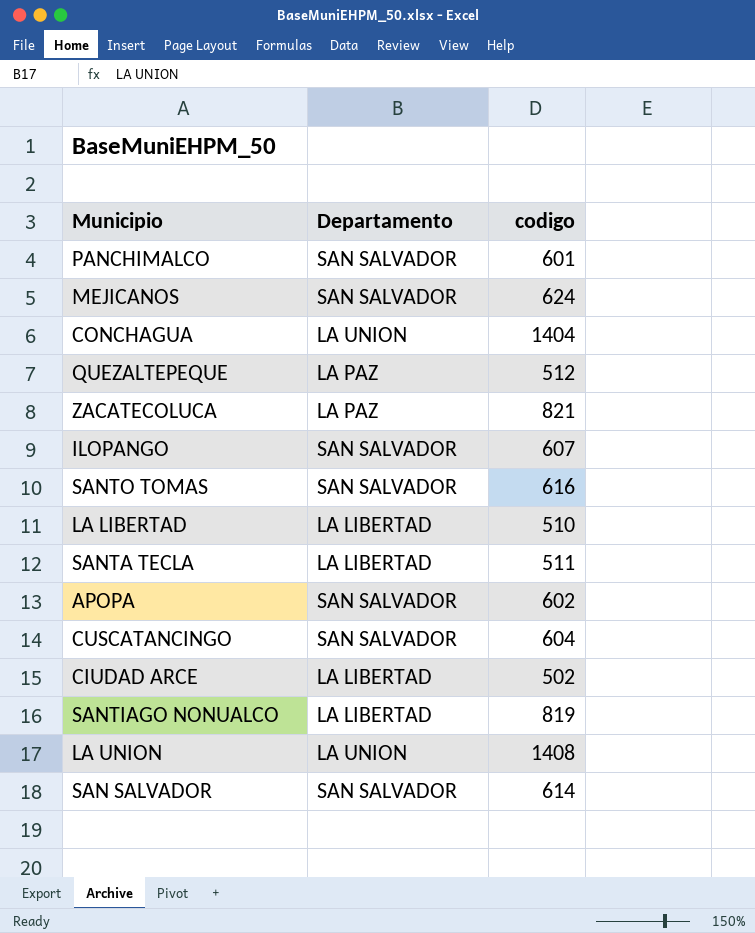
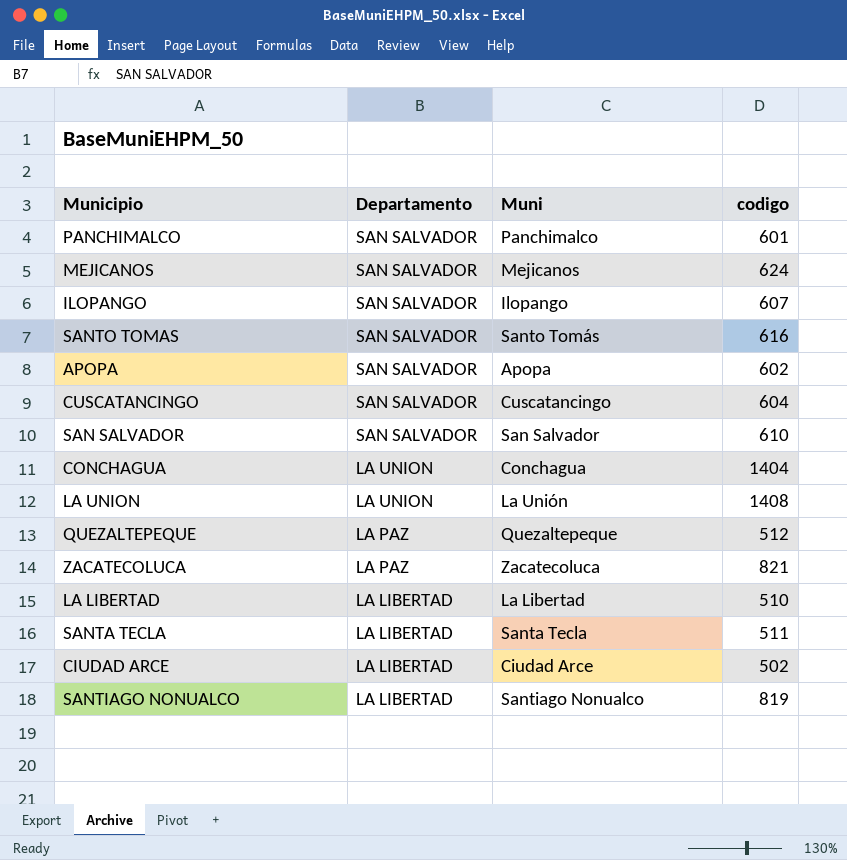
row order: none -> Departamento descending
column Muni | position: none -> 3
SAN SALVADOR | codigo: 614 -> 610

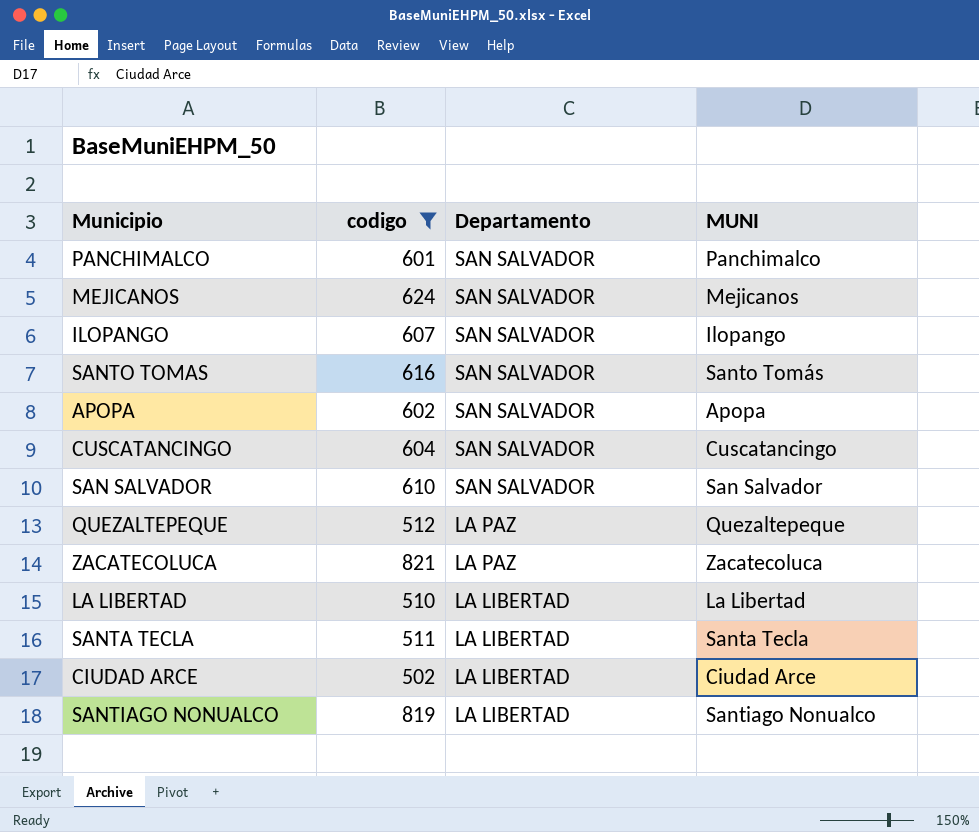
filter: none -> codigo <= 821
column codigo | position: 4 -> 2
column name: Muni -> MUNI

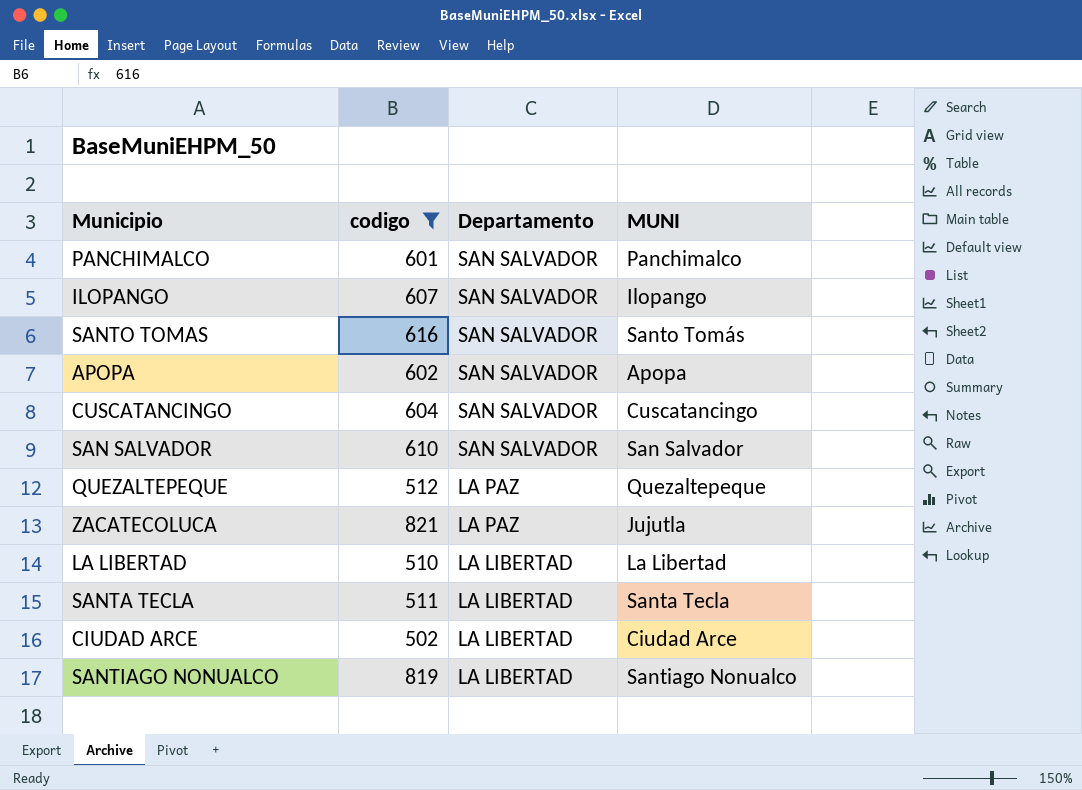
row MEJICANOS: 624 | SAN SALVADOR | Mejicanos -> none
ZACATECOLUCA | MUNI: Zacatecoluca -> Jujutla

